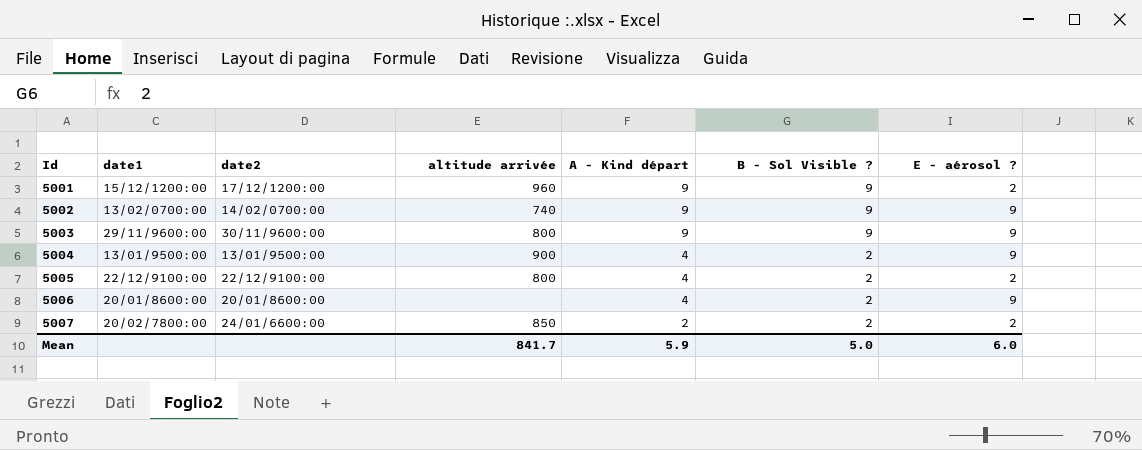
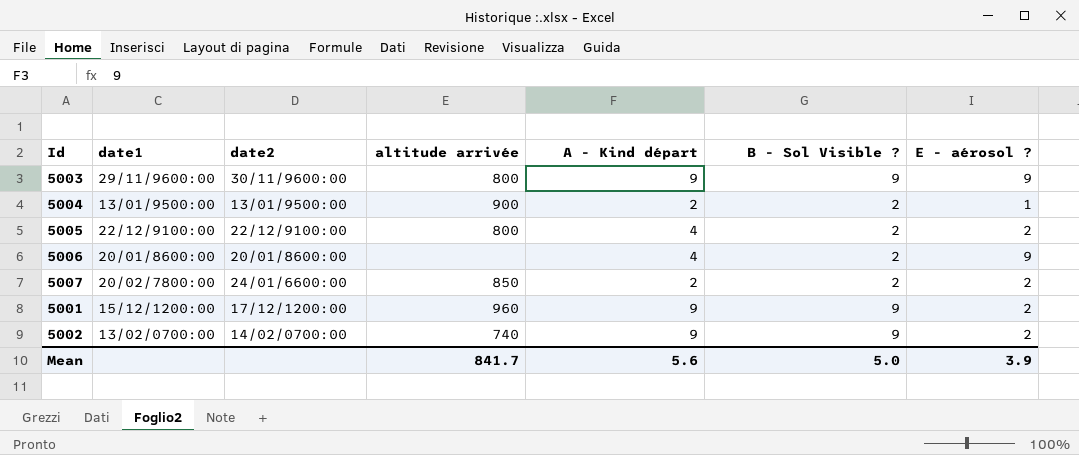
row order: Id ascending -> date1 descending
5004 | A - Kind départ: 4 -> 2
5004 | E - aérosol ?: 9 -> 1
5002 | E - aérosol ?: 9 -> 2
Mean | A - Kind départ: 5.9 -> 5.6
Mean | E - aérosol ?: 6.0 -> 3.9

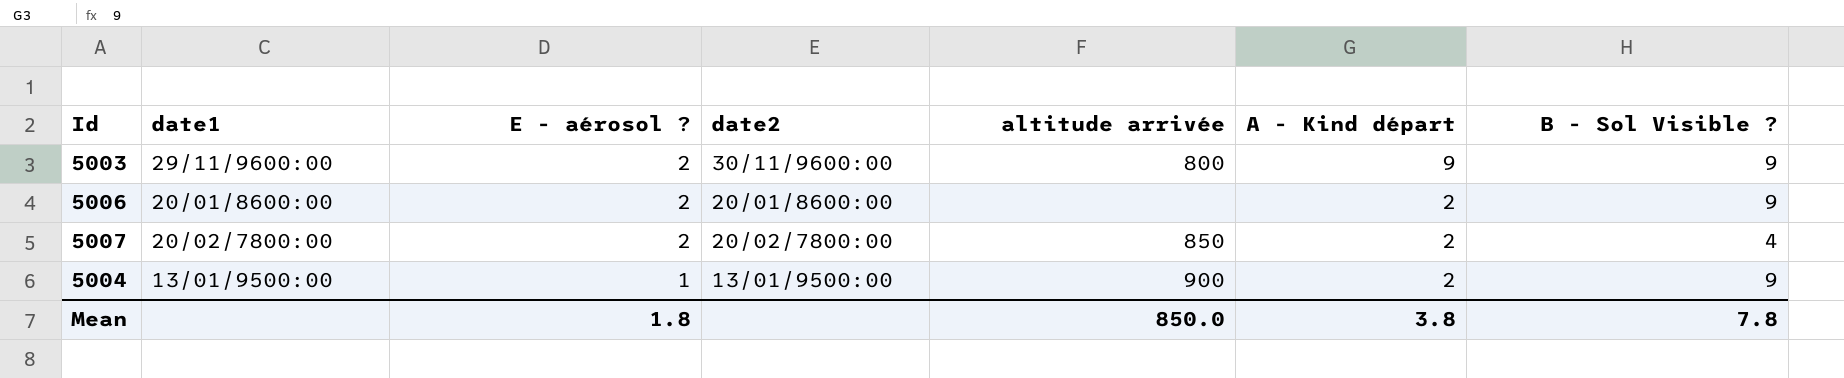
row order: date1 descending -> E - aérosol ? descending
column E - aérosol ? | position: 7 -> 3
row 5005: 22/12/9100:00 | 22/12/9100:00 | 800 | 4 | 2 | 2 -> none
row 5001: 15/12/1200:00 | 17/12/1200:00 | 960 | 9 | 9 | 2 -> none
row 5002: 13/02/0700:00 | 14/02/0700:00 | 740 | 9 | 9 | 2 -> none
5003 | E - aérosol ?: 9 -> 2
5006 | E - aérosol ?: 9 -> 2
5006 | A - Kind départ: 4 -> 2
5006 | B - Sol Visible ?: 2 -> 9
5007 | date2: 24/01/6600:00 -> 20/02/7800:00
5007 | B - Sol Visible ?: 2 -> 4
5004 | B - Sol Visible ?: 2 -> 9
Mean | E - aérosol ?: 3.9 -> 1.8
Mean | altitude arrivée: 841.7 -> 850.0
Mean | A - Kind départ: 5.6 -> 3.8
Mean | B - Sol Visible ?: 5.0 -> 7.8

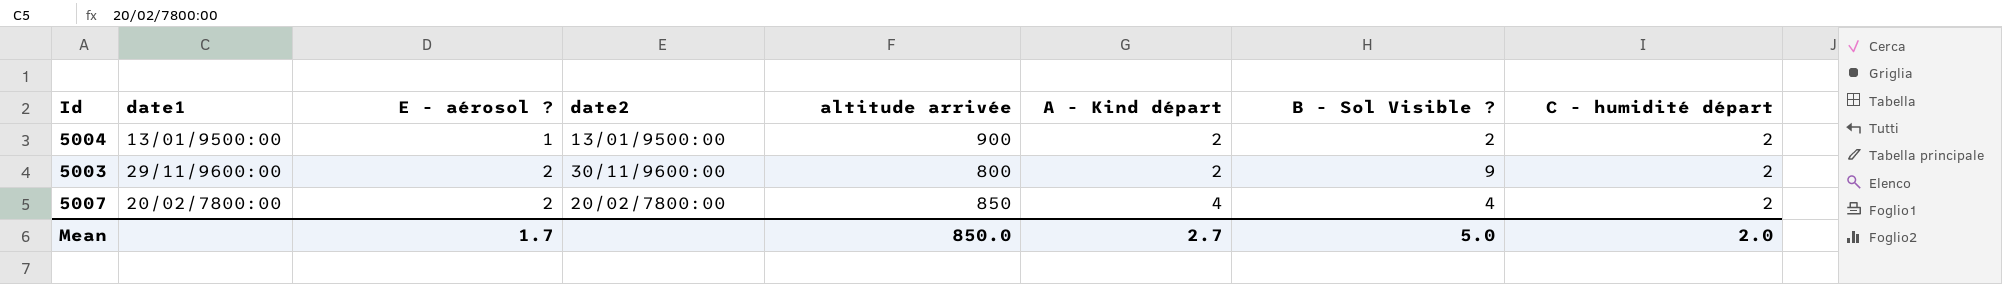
row order: E - aérosol ? descending -> E - aérosol ? ascending
column C - humidité départ | position: none -> 8
row 5006: 20/01/8600:00 | 2 | 20/01/8600:00 | none | 2 | 9 -> none
5004 | B - Sol Visible ?: 9 -> 2
5003 | A - Kind départ: 9 -> 2
5007 | A - Kind départ: 2 -> 4
Mean | E - aérosol ?: 1.8 -> 1.7
Mean | A - Kind départ: 3.8 -> 2.7
Mean | B - Sol Visible ?: 7.8 -> 5.0

